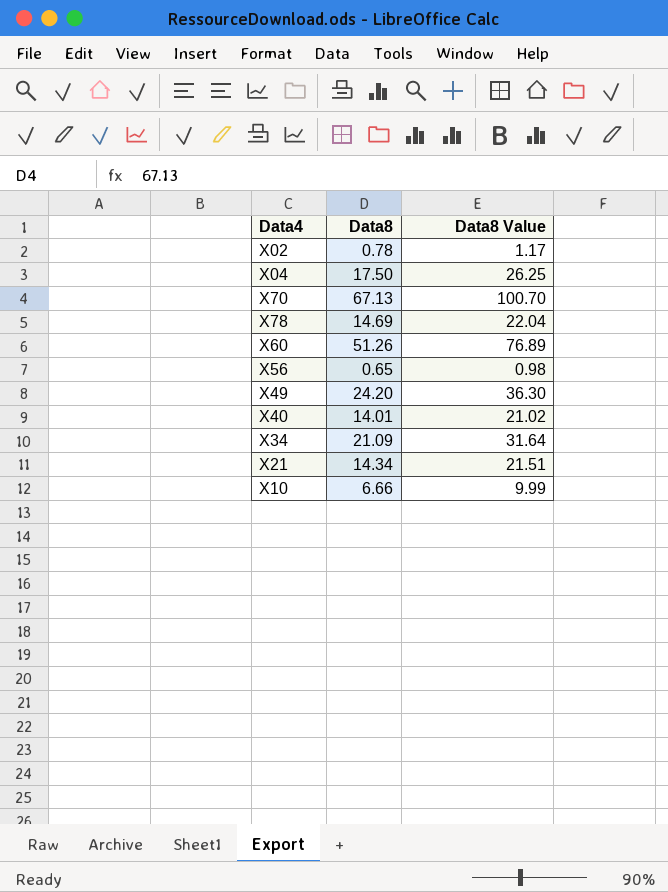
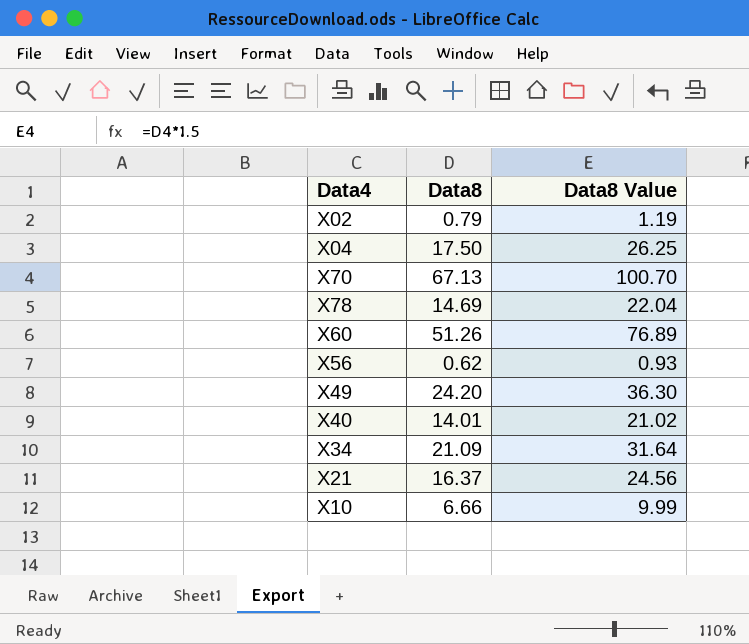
X02 | Data8: 0.78 -> 0.79
X02 | Data8 Value: 1.17 -> 1.19
X56 | Data8: 0.65 -> 0.62
X56 | Data8 Value: 0.98 -> 0.93
X21 | Data8: 14.34 -> 16.37
X21 | Data8 Value: 21.51 -> 24.56

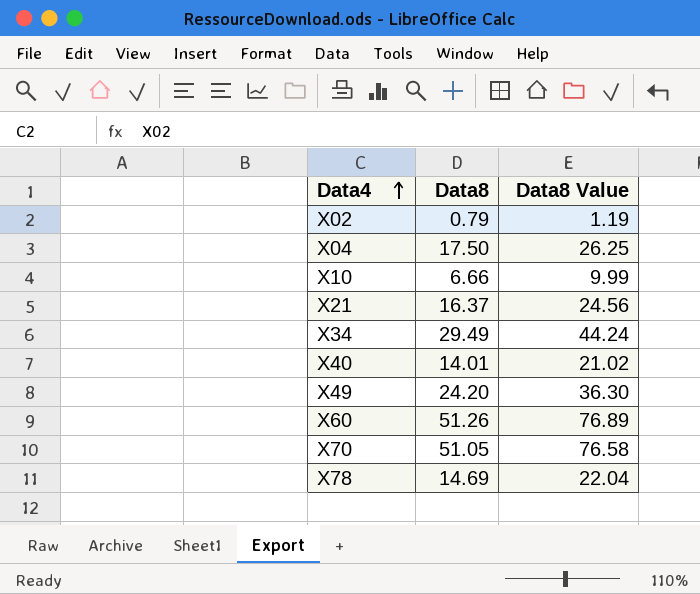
row order: none -> Data4 ascending
row X56: 0.62 | 0.93 -> none
X34 | Data8: 21.09 -> 29.49
X34 | Data8 Value: 31.64 -> 44.24
X70 | Data8: 67.13 -> 51.05
X70 | Data8 Value: 100.70 -> 76.58

